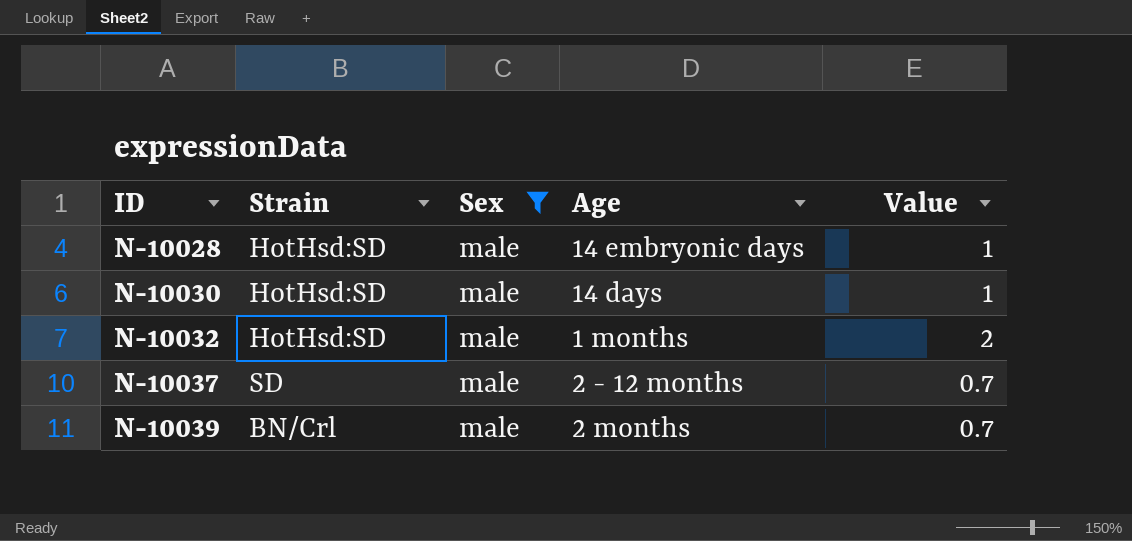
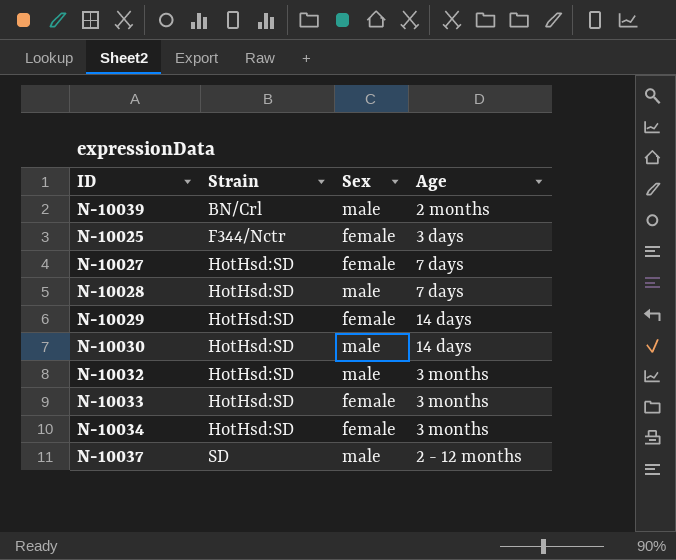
filter: Sex = male -> none
row order: ID ascending -> Strain ascending
column Value | position: 5 -> none
N-10028 | Age: 14 embryonic days -> 7 days
N-10032 | Age: 1 months -> 3 months

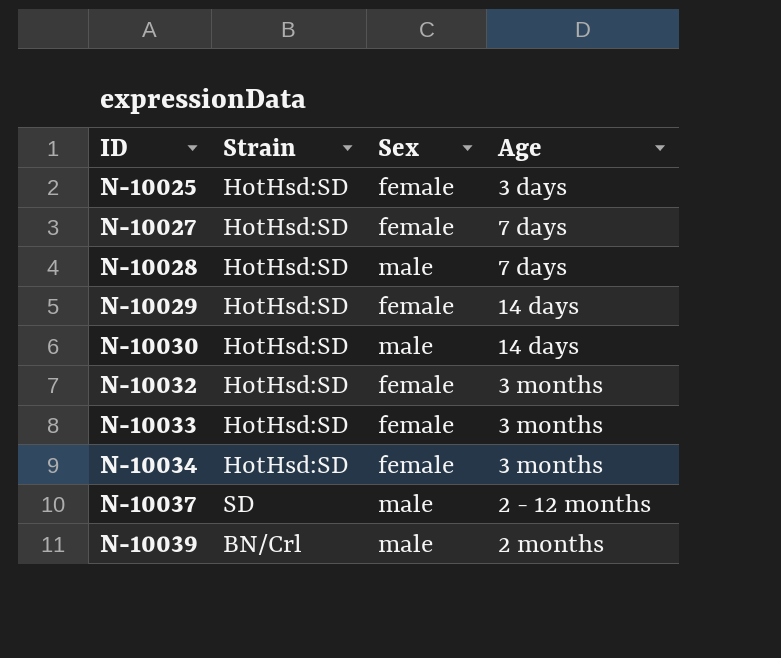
row order: Strain ascending -> ID ascending
N-10025 | Strain: F344/Nctr -> HotHsd:SD
N-10032 | Sex: male -> female

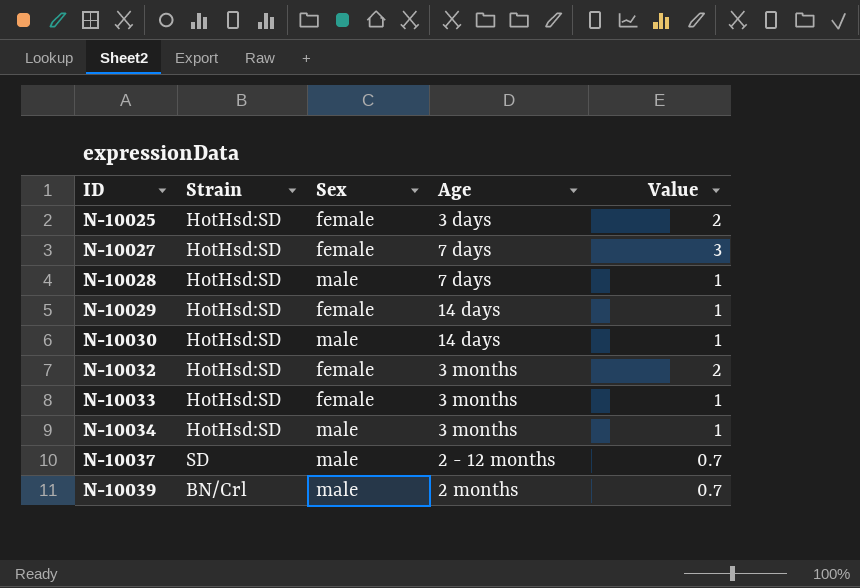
column Value | position: none -> 5
N-10034 | Sex: female -> male

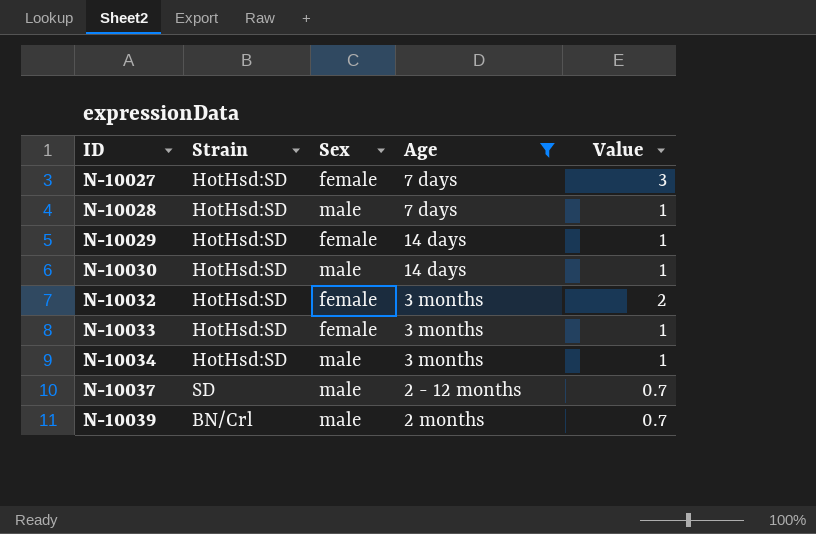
filter: none -> Age != 3 days

